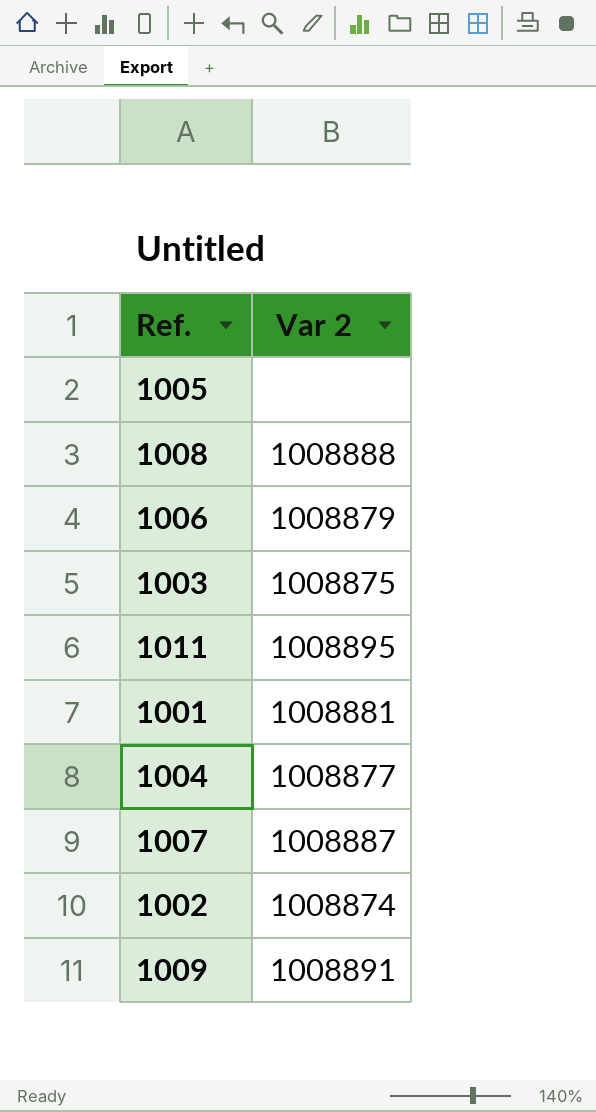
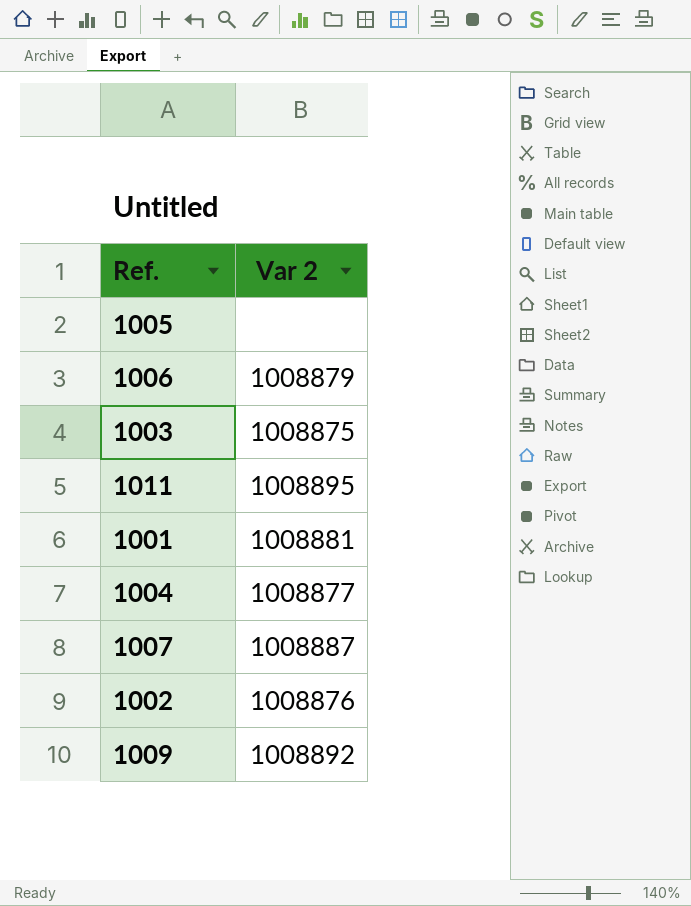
row 1008: 1008888 -> none
1002 | Var 2: 1008874 -> 1008876
1009 | Var 2: 1008891 -> 1008892

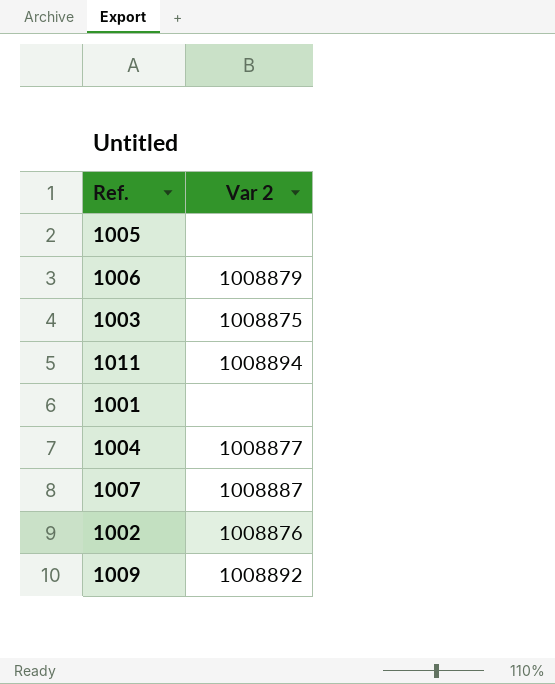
1011 | Var 2: 1008895 -> 1008894
1001 | Var 2: 1008881 -> none

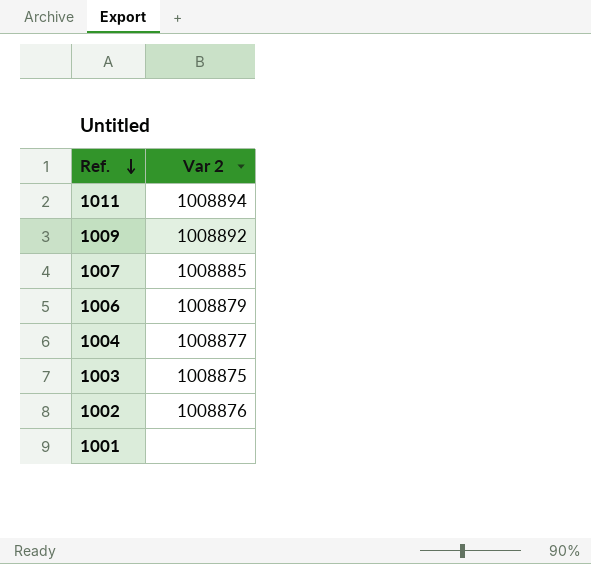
row order: none -> Ref. descending
row 1005: none -> none
1007 | Var 2: 1008887 -> 1008885

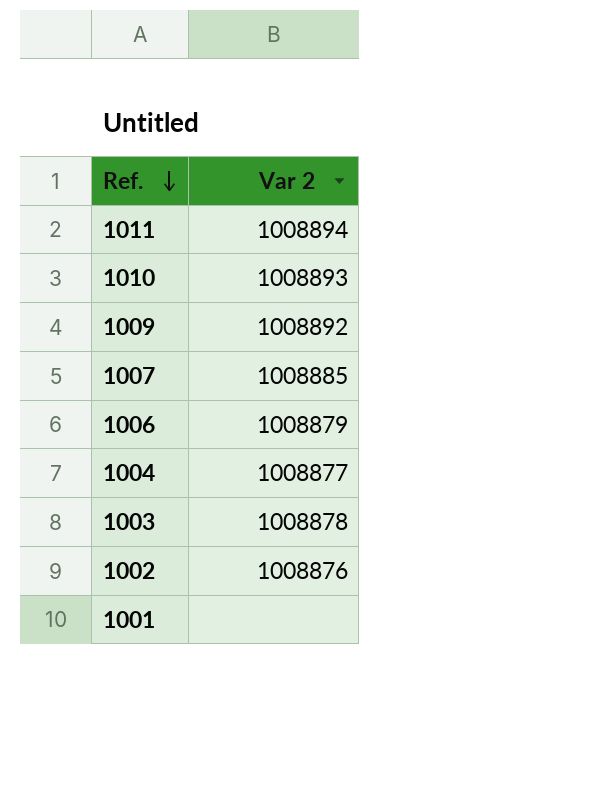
row 1010: none -> 1008893
1003 | Var 2: 1008875 -> 1008878

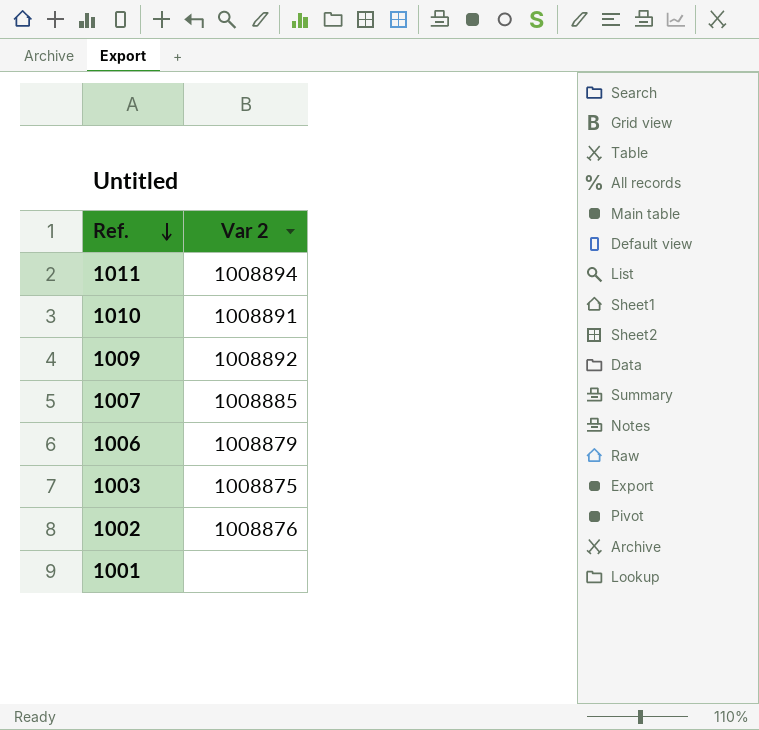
row 1004: 1008877 -> none
1010 | Var 2: 1008893 -> 1008891
1003 | Var 2: 1008878 -> 1008875

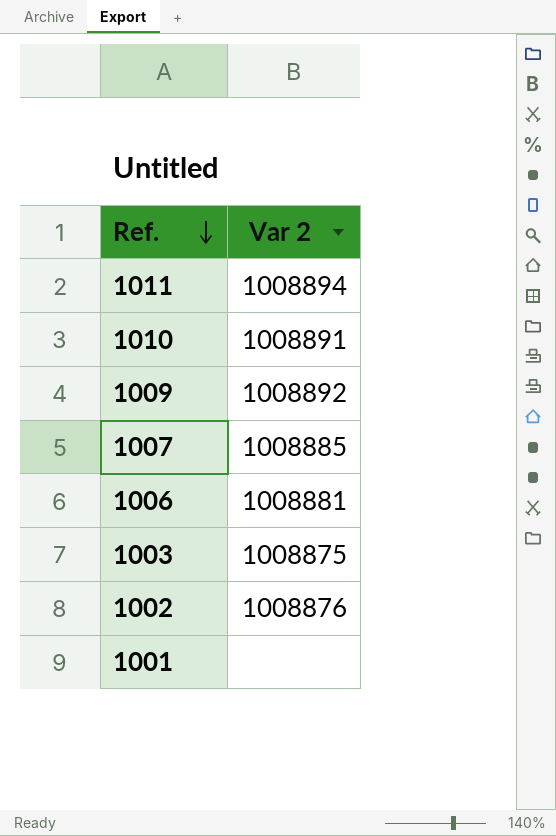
1006 | Var 2: 1008879 -> 1008881

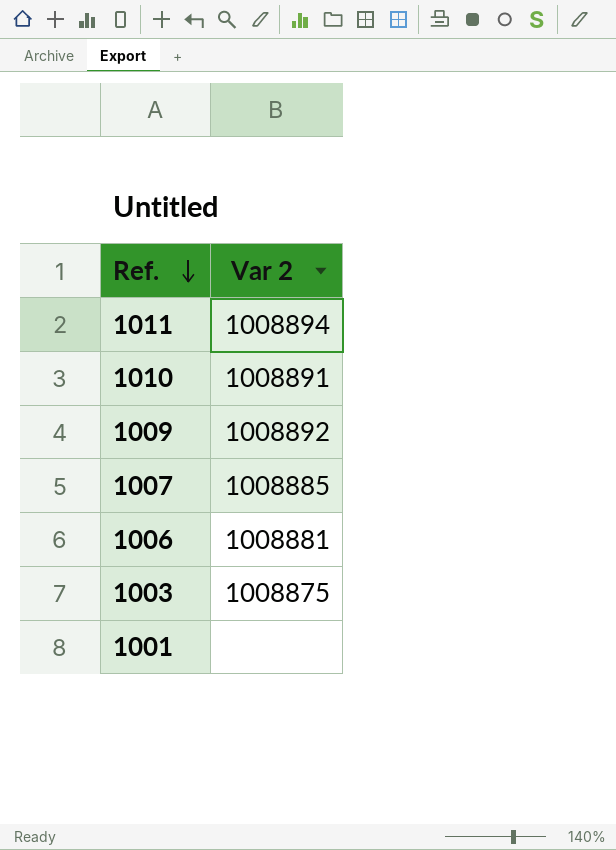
row 1002: 1008876 -> none

